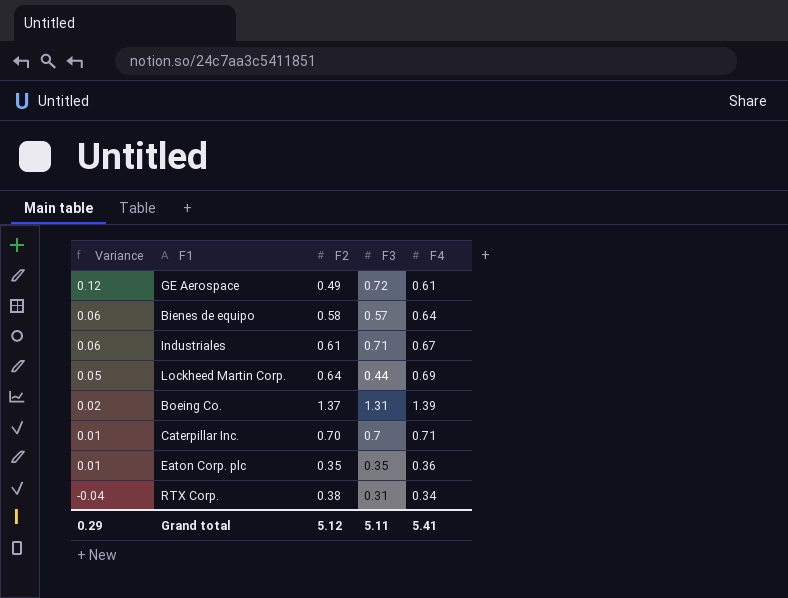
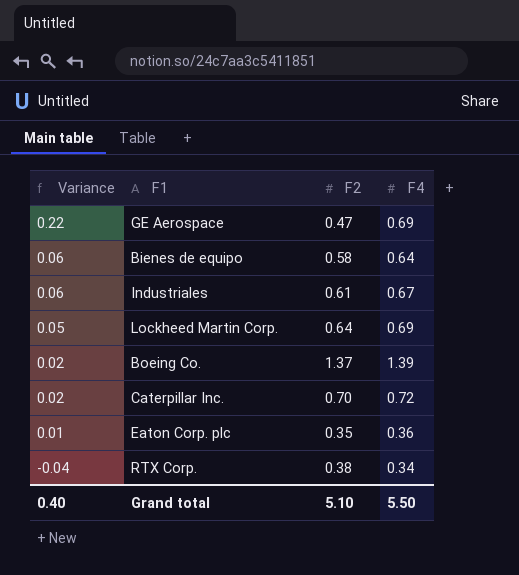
column F3 | position: 4 -> none
GE Aerospace | Variance: 0.12 -> 0.22
GE Aerospace | F2: 0.49 -> 0.47
GE Aerospace | F4: 0.61 -> 0.69
Caterpillar Inc. | Variance: 0.01 -> 0.02
Caterpillar Inc. | F4: 0.71 -> 0.72
Grand total | Variance: 0.29 -> 0.40
Grand total | F2: 5.12 -> 5.10
Grand total | F4: 5.41 -> 5.50

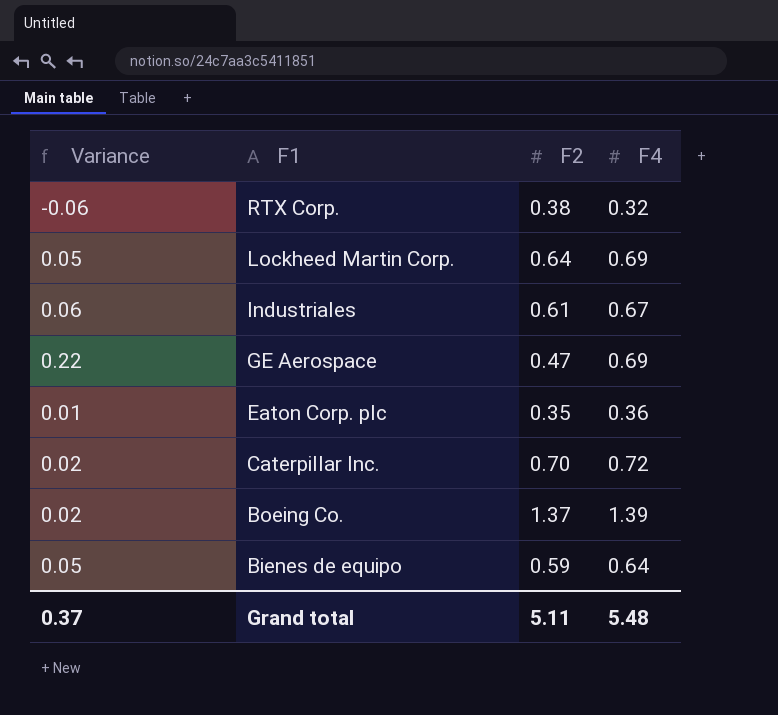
row order: Variance descending -> F1 descending
RTX Corp. | Variance: -0.04 -> -0.06
RTX Corp. | F4: 0.34 -> 0.32
Bienes de equipo | Variance: 0.06 -> 0.05
Bienes de equipo | F2: 0.58 -> 0.59
Grand total | Variance: 0.40 -> 0.37
Grand total | F2: 5.10 -> 5.11
Grand total | F4: 5.50 -> 5.48

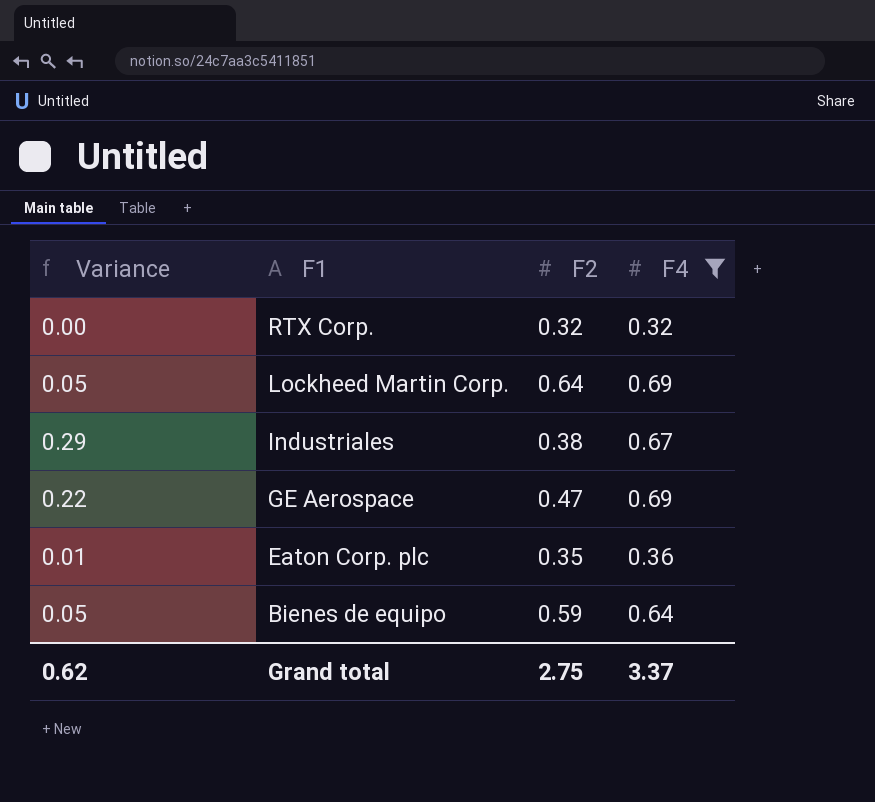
filter: none -> F4 <= 0.69
RTX Corp. | Variance: -0.06 -> 0.00
RTX Corp. | F2: 0.38 -> 0.32
Industriales | Variance: 0.06 -> 0.29
Industriales | F2: 0.61 -> 0.38
Grand total | Variance: 0.37 -> 0.62
Grand total | F2: 5.11 -> 2.75
Grand total | F4: 5.48 -> 3.37

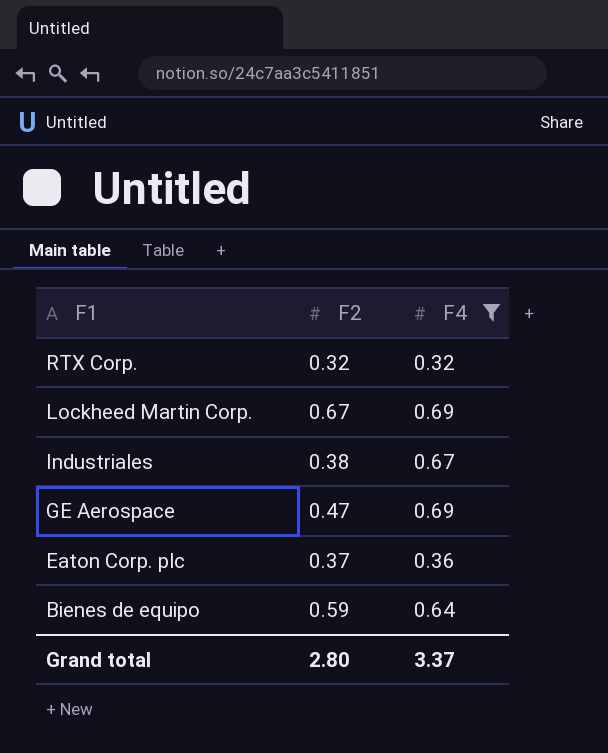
column Variance | formula: [F4] - [F2] -> none
Lockheed Martin Corp. | F2: 0.64 -> 0.67
Eaton Corp. plc | F2: 0.35 -> 0.37
Grand total | F2: 2.75 -> 2.80

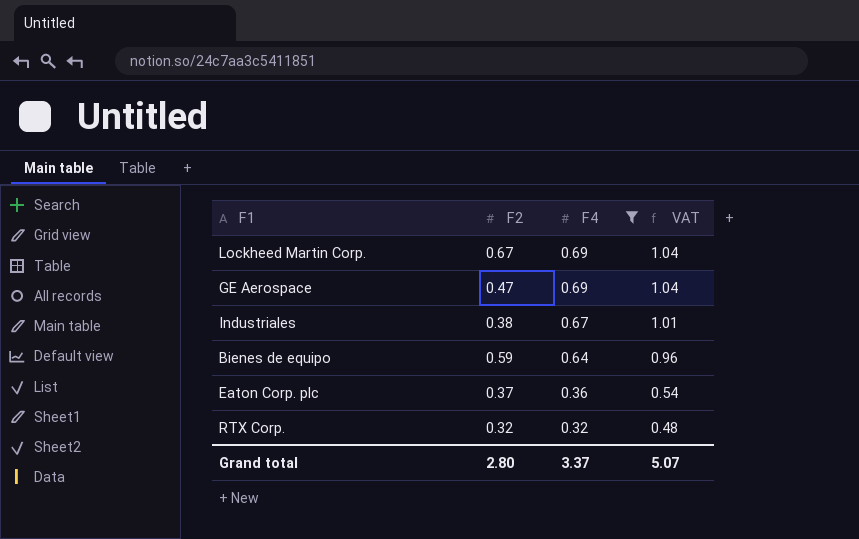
row order: F1 descending -> F4 descending
column VAT | formula: none -> [F4] * 1.5

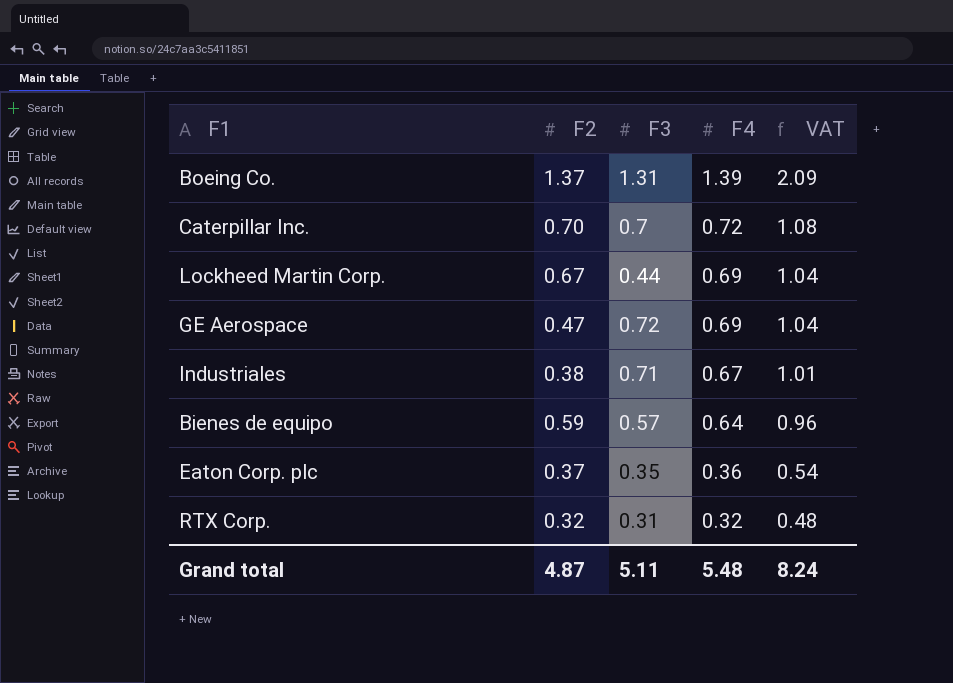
filter: F4 <= 0.69 -> none
column F3 | position: none -> 3
Grand total | F2: 2.80 -> 4.87
Grand total | F4: 3.37 -> 5.48
Grand total | VAT: 5.07 -> 8.24

